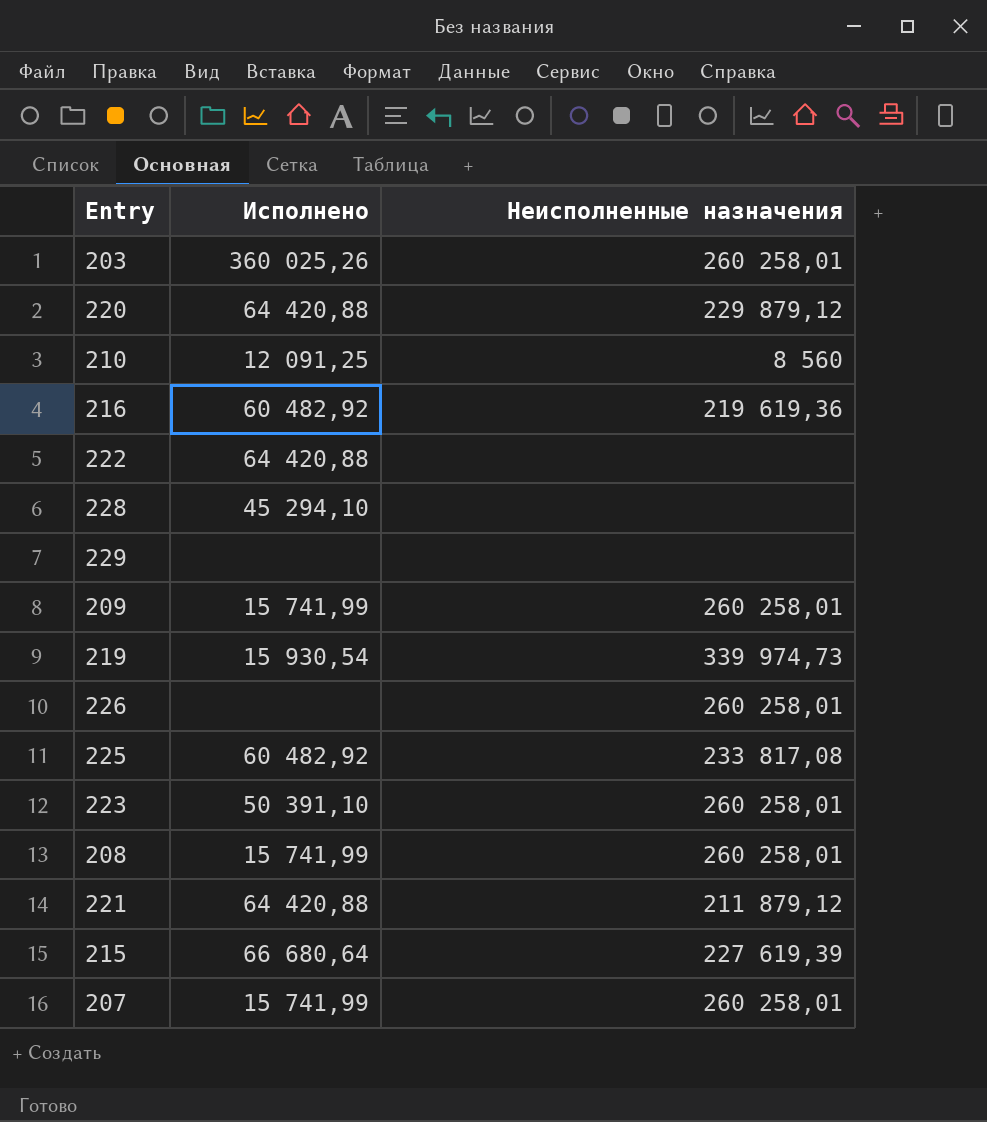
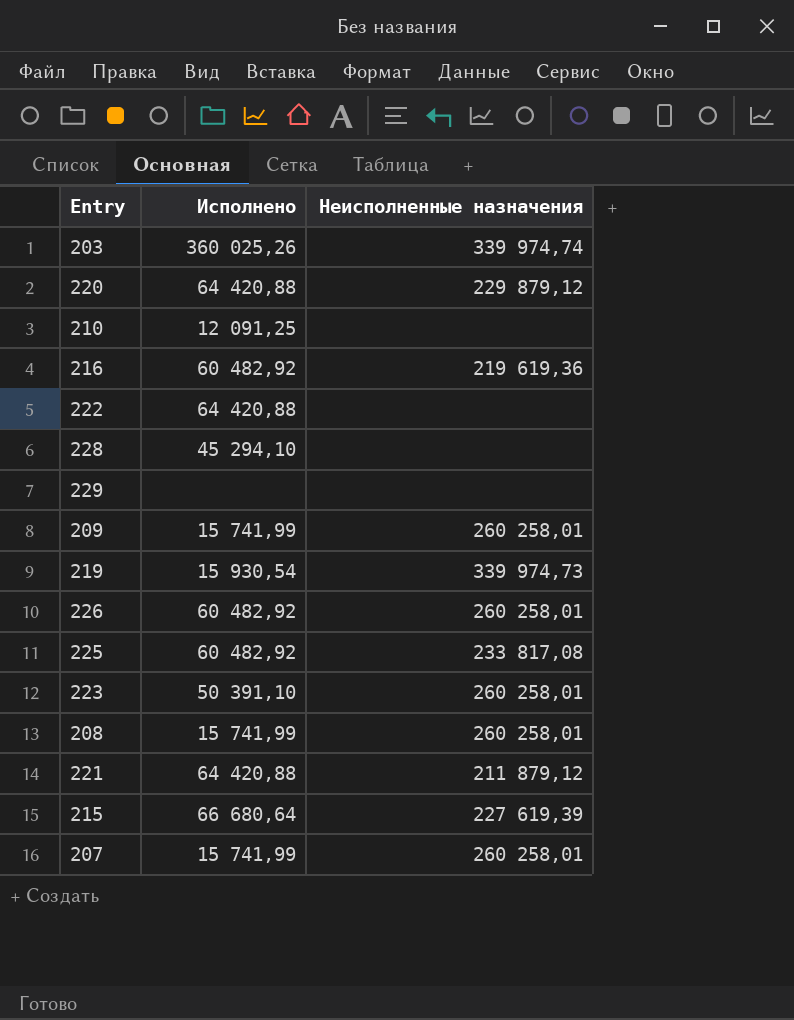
203 | Неисполненные назначения: 260 258,01 -> 339 974,74
210 | Неисполненные назначения: 8 560 -> none
226 | Исполнено: none -> 60 482,92

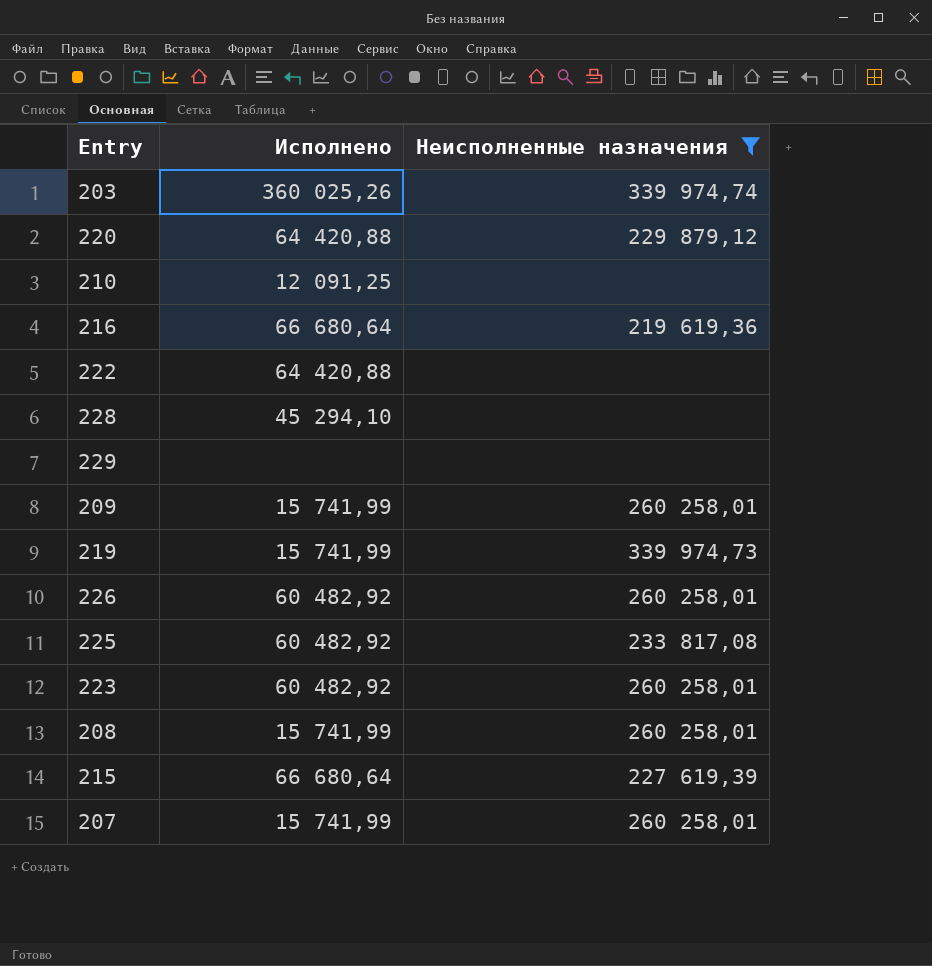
filter: none -> Неисполненные назначения != 211 879,12
216 | Исполнено: 60 482,92 -> 66 680,64
219 | Исполнено: 15 930,54 -> 15 741,99
223 | Исполнено: 50 391,10 -> 60 482,92

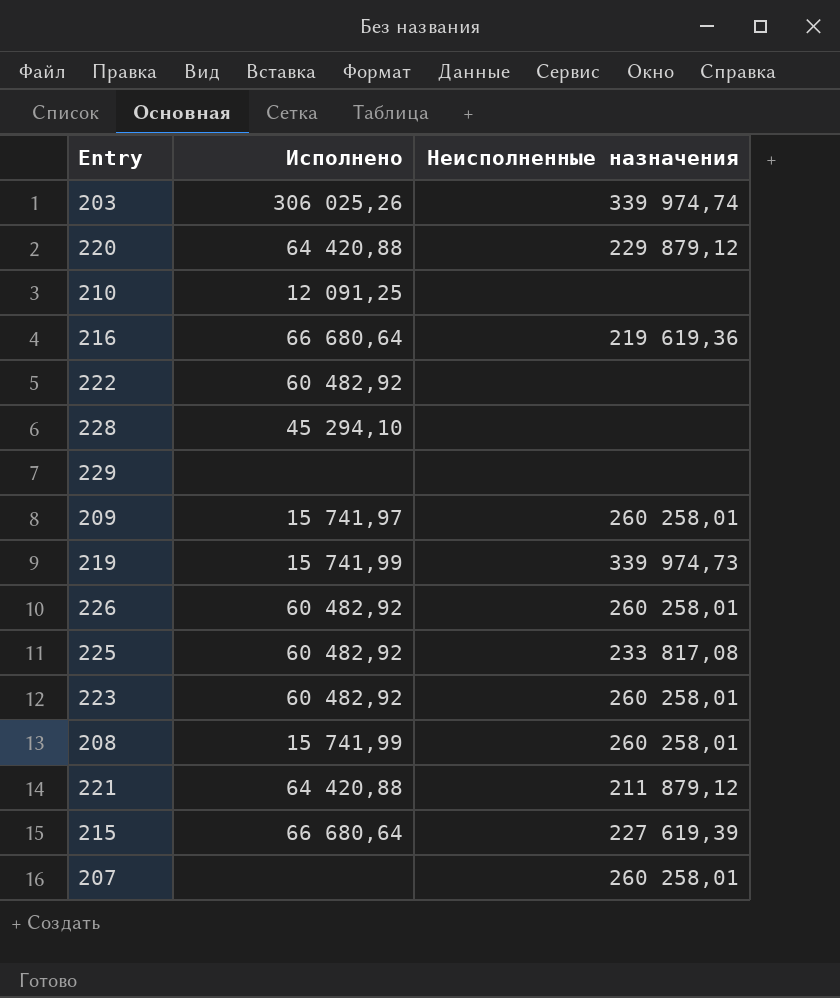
filter: Неисполненные назначения != 211 879,12 -> none
203 | Исполнено: 360 025,26 -> 306 025,26
222 | Исполнено: 64 420,88 -> 60 482,92
209 | Исполнено: 15 741,99 -> 15 741,97
207 | Исполнено: 15 741,99 -> none

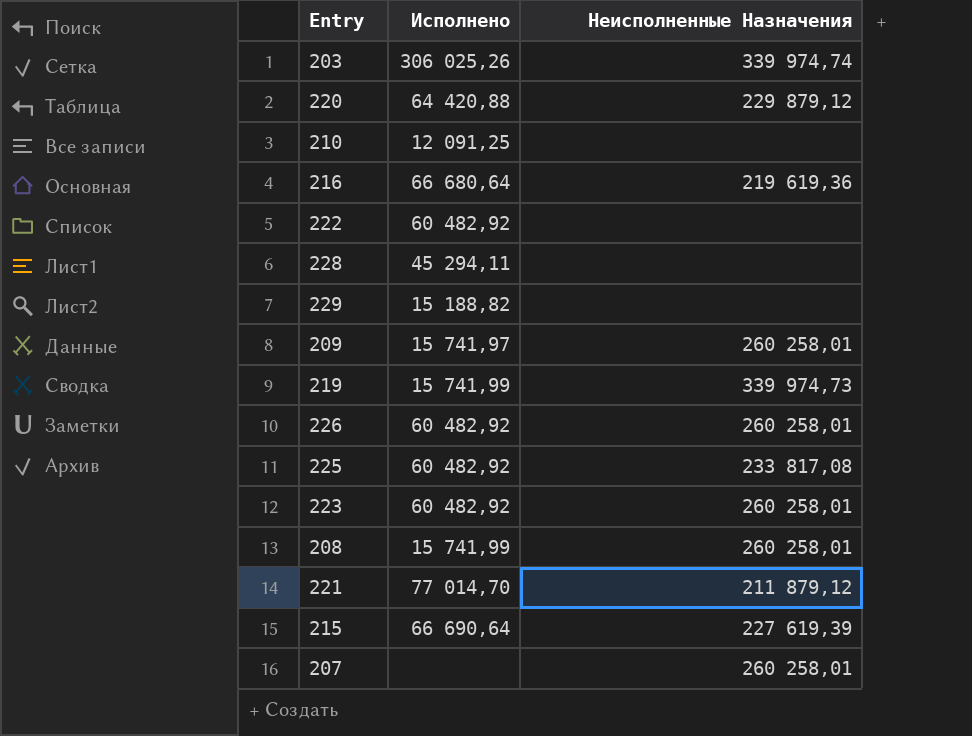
column name: Неисполненные назначения -> Неисполненные Назначения
228 | Исполнено: 45 294,10 -> 45 294,11
229 | Исполнено: none -> 15 188,82
221 | Исполнено: 64 420,88 -> 77 014,70
215 | Исполнено: 66 680,64 -> 66 690,64

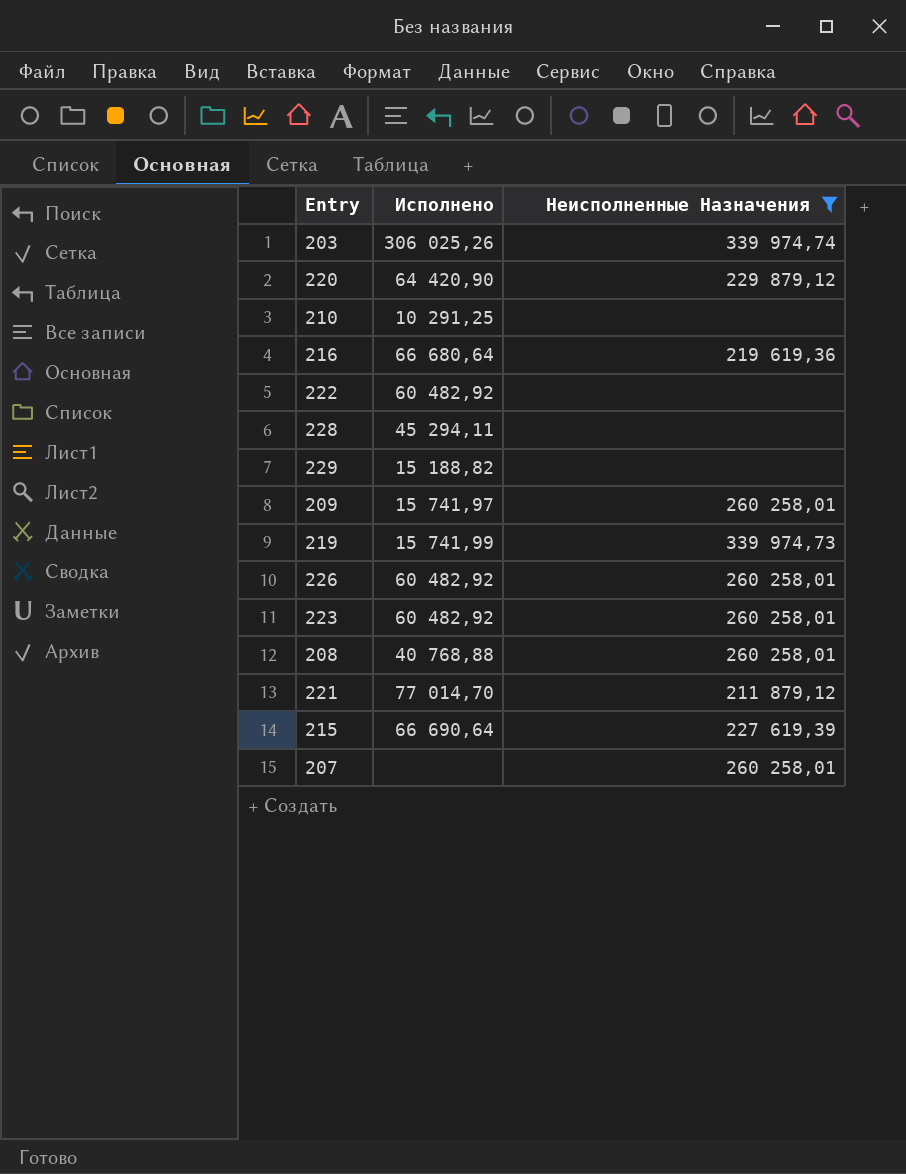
filter: none -> Неисполненные Назначения != 233 817,08
220 | Исполнено: 64 420,88 -> 64 420,90
210 | Исполнено: 12 091,25 -> 10 291,25
208 | Исполнено: 15 741,99 -> 40 768,88

